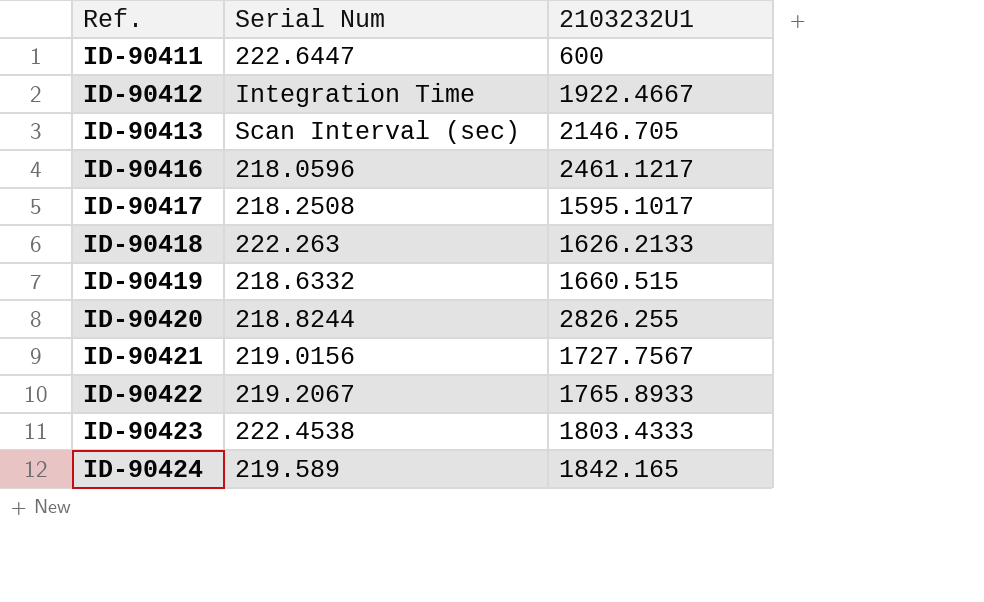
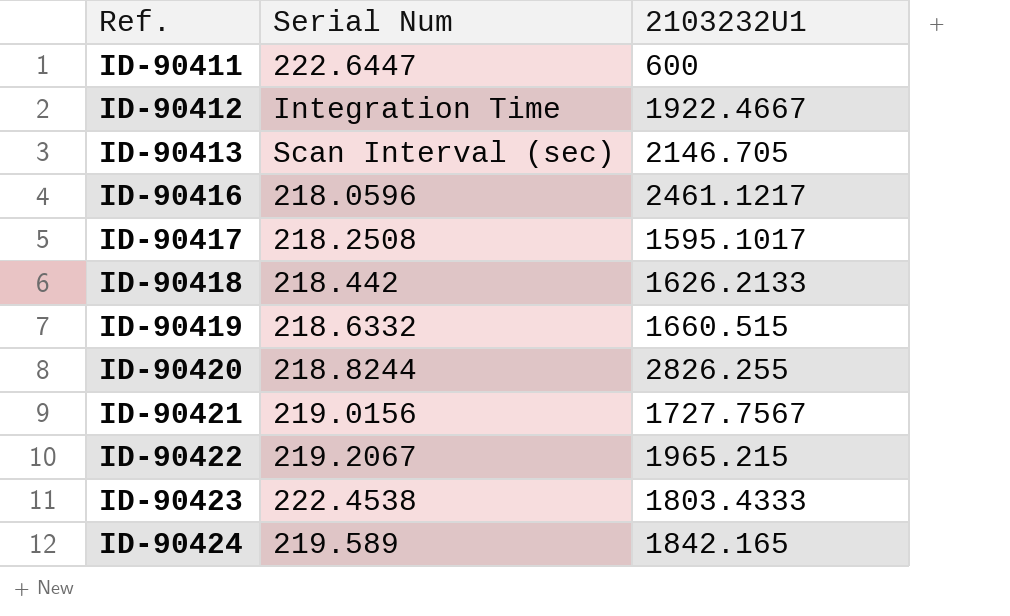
ID-90418 | Serial Num: 222.263 -> 218.442
ID-90422 | 2103232U1: 1765.8933 -> 1965.215

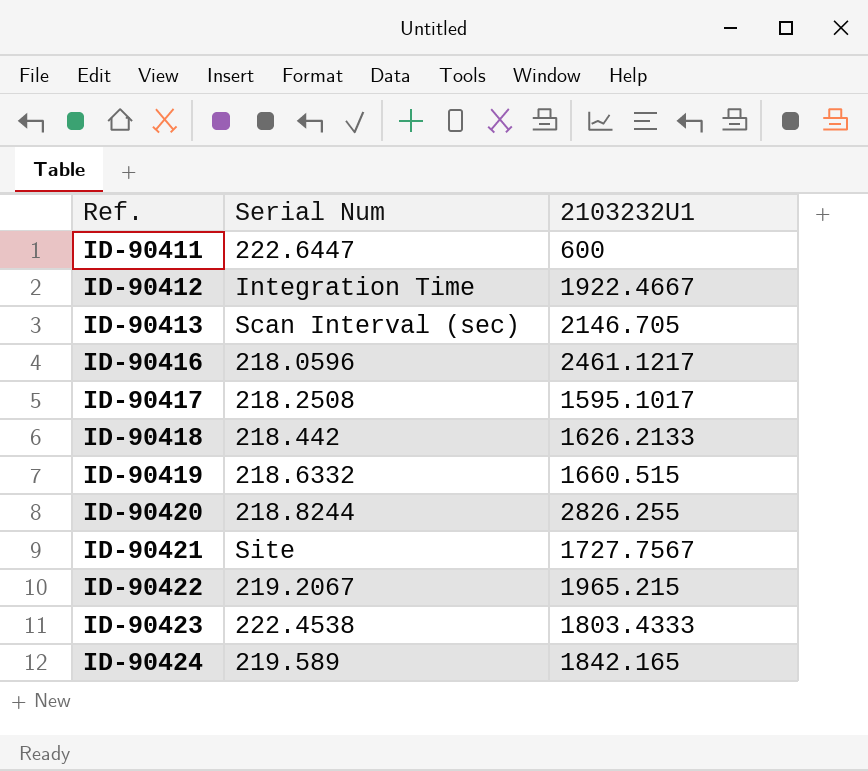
ID-90421 | Serial Num: 219.0156 -> Site

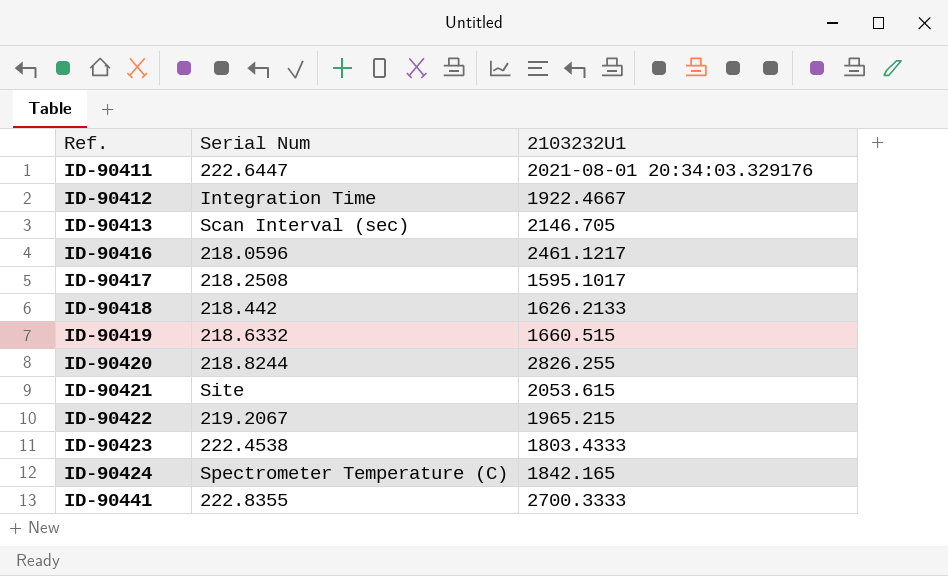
ID-90411 | 2103232U1: 600 -> 2021-08-01 20:34:03.329176
ID-90421 | 2103232U1: 1727.7567 -> 2053.615
ID-90424 | Serial Num: 219.589 -> Spectrometer Temperature (C)
row ID-90441: none -> 222.8355 | 2700.3333

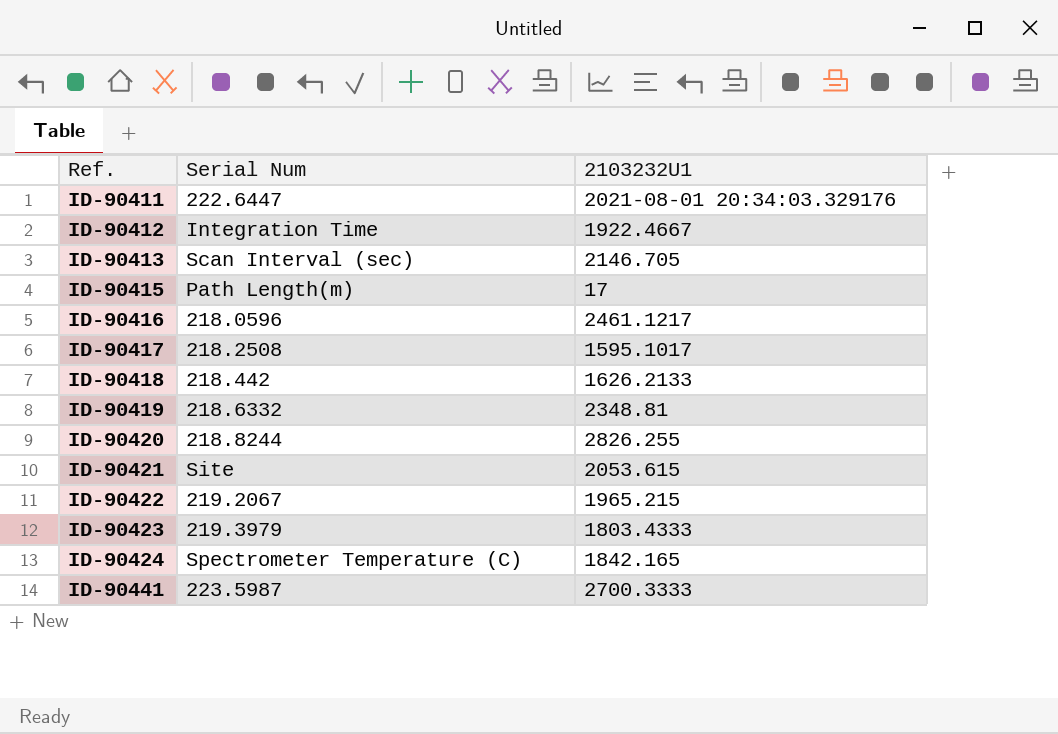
row ID-90415: none -> Path Length(m) | 17
ID-90419 | 2103232U1: 1660.515 -> 2348.81
ID-90423 | Serial Num: 222.4538 -> 219.3979
ID-90441 | Serial Num: 222.8355 -> 223.5987

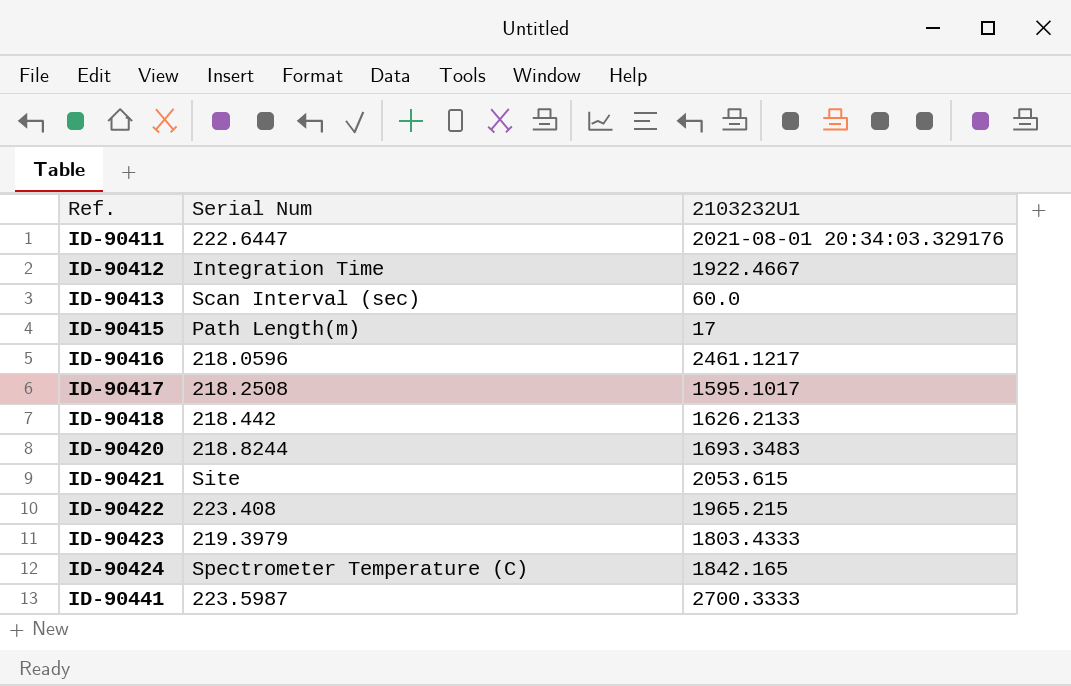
row ID-90419: 218.6332 | 2348.81 -> none
ID-90413 | 2103232U1: 2146.705 -> 60.0
ID-90420 | 2103232U1: 2826.255 -> 1693.3483
ID-90422 | Serial Num: 219.2067 -> 223.408

